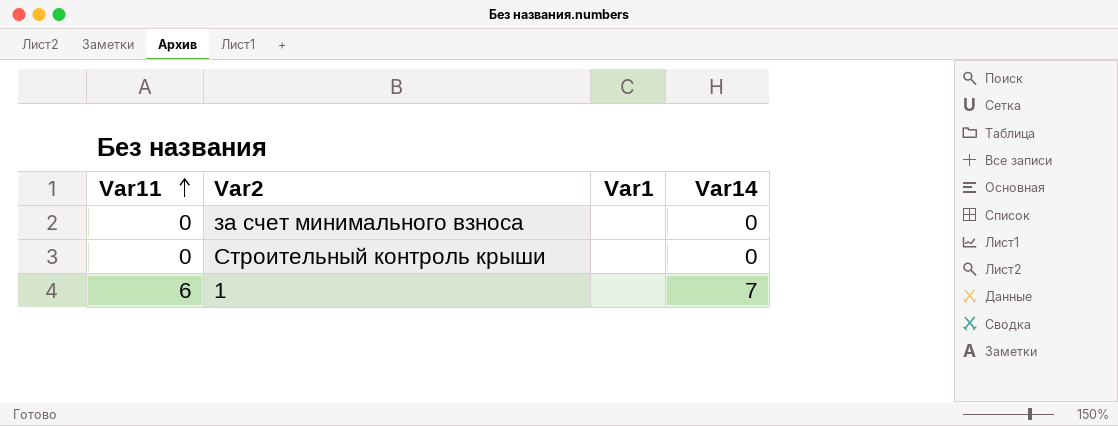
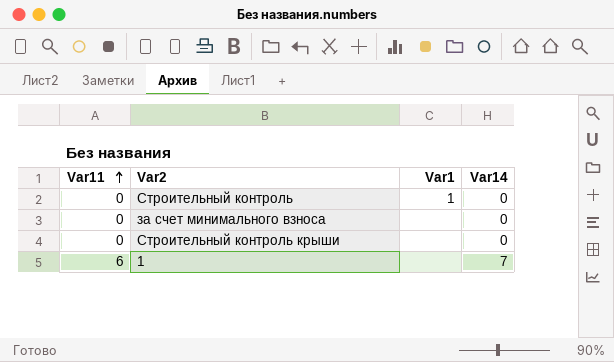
row Строительный контроль: none -> 0 | 1 | 0

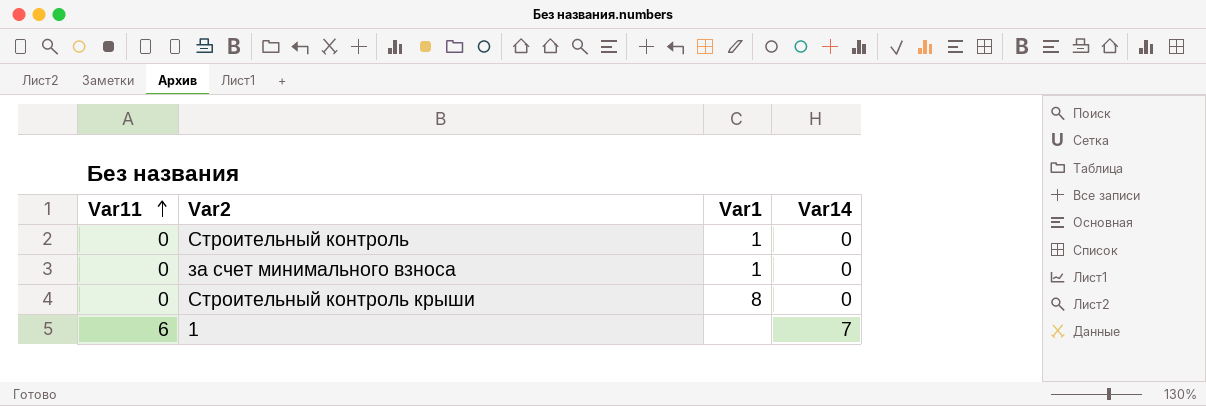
за счет минимального взноса | Var1: none -> 1
Строительный контроль крыши | Var1: none -> 8

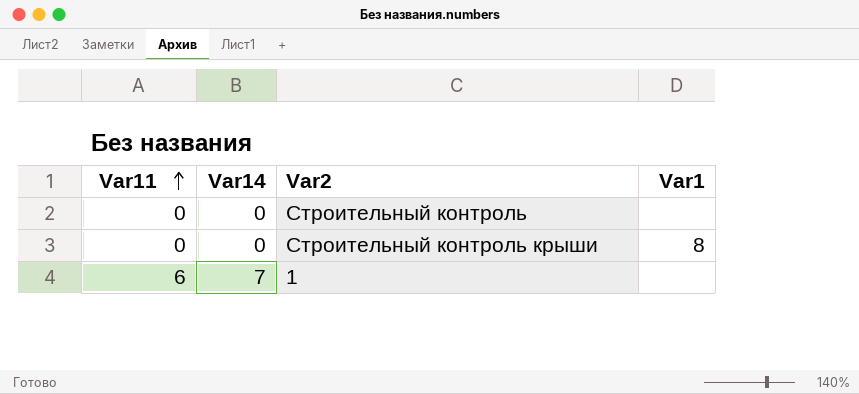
column Var14 | position: 4 -> 2
row за счет минимального взноса: 0 | 1 | 0 -> none
Строительный контроль | Var1: 1 -> none

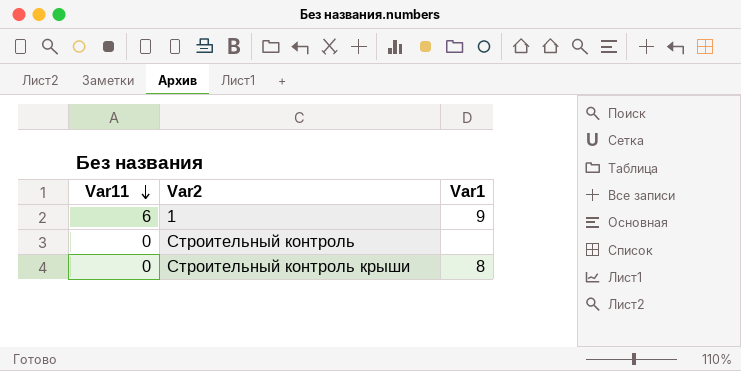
row order: Var11 ascending -> Var11 descending
column Var14 | position: 2 -> none
1 | Var1: none -> 9

